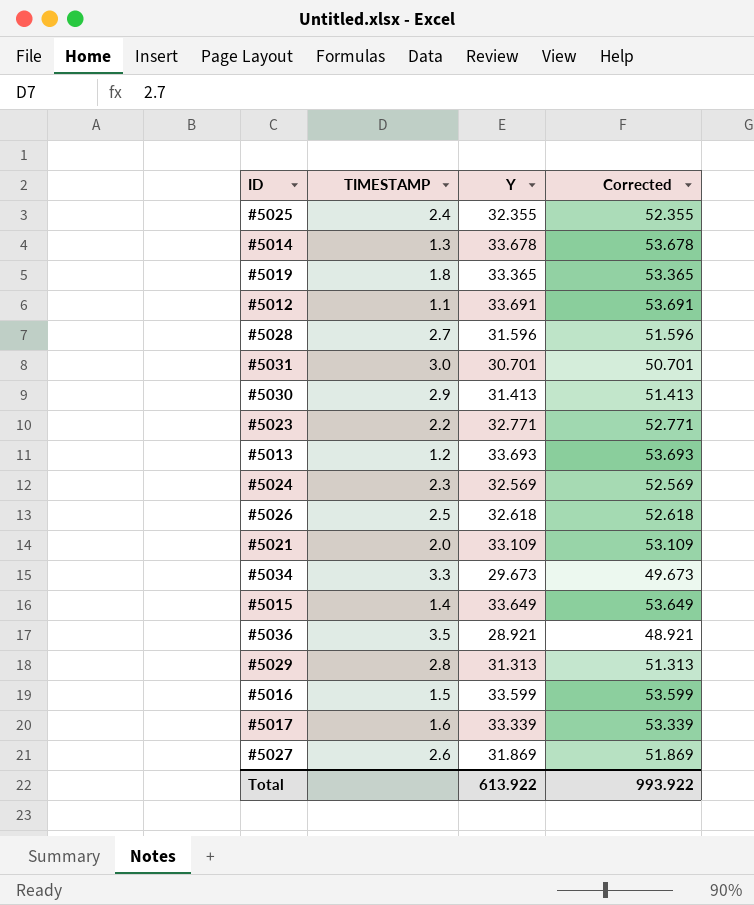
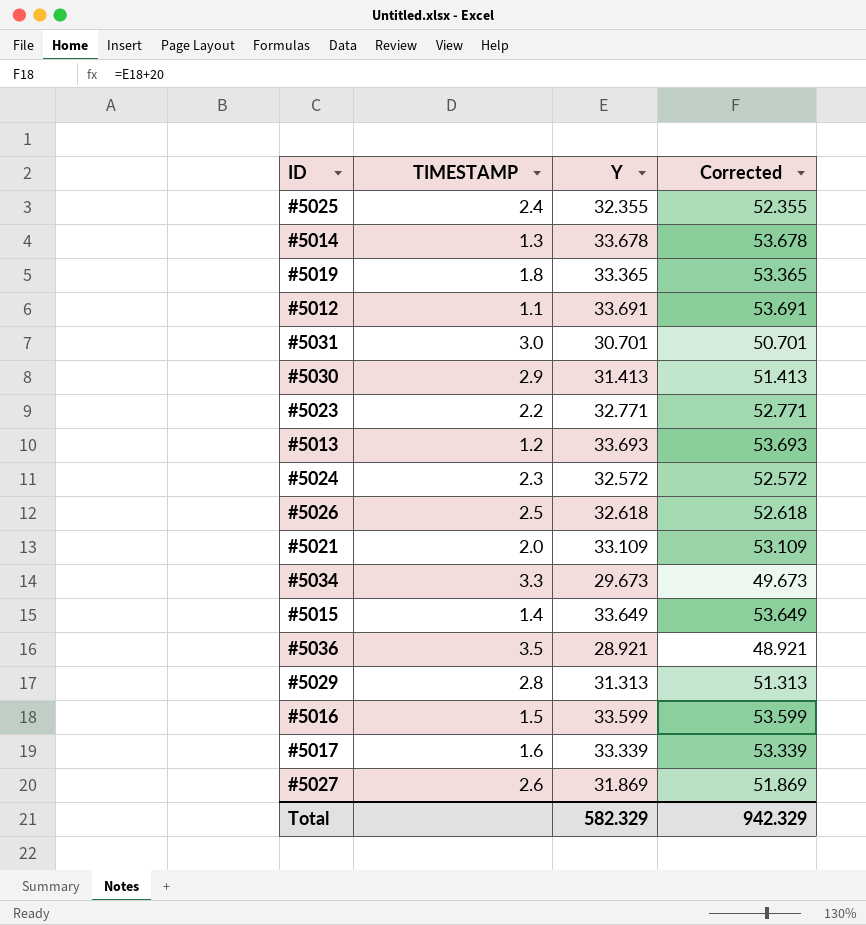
row #5028: 2.7 | 31.596 | 51.596 -> none
#5024 | Y: 32.569 -> 32.572
#5024 | Corrected: 52.569 -> 52.572
Total | Y: 613.922 -> 582.329
Total | Corrected: 993.922 -> 942.329

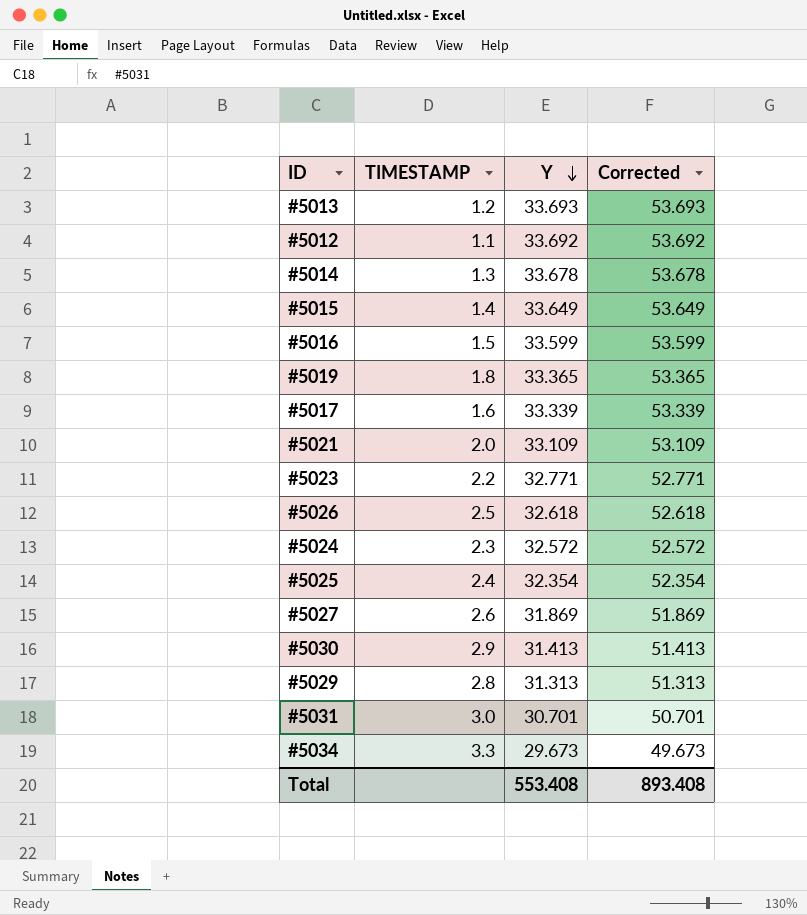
row order: none -> Y descending
row #5036: 3.5 | 28.921 | 48.921 -> none
#5012 | Y: 33.691 -> 33.692
#5012 | Corrected: 53.691 -> 53.692
#5025 | Y: 32.355 -> 32.354
#5025 | Corrected: 52.355 -> 52.354
Total | Y: 582.329 -> 553.408
Total | Corrected: 942.329 -> 893.408

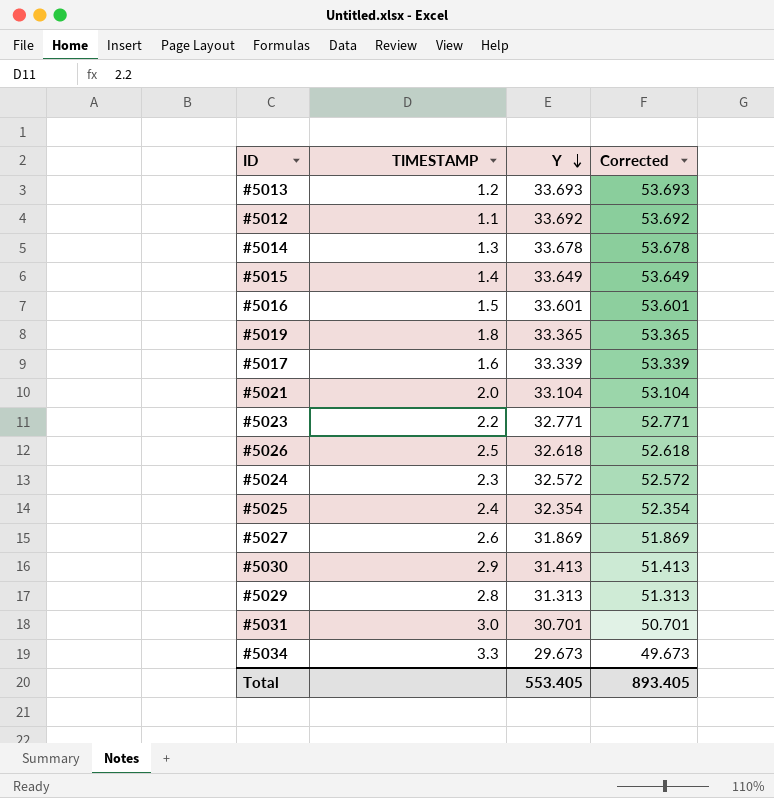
#5016 | Y: 33.599 -> 33.601
#5016 | Corrected: 53.599 -> 53.601
#5021 | Y: 33.109 -> 33.104
#5021 | Corrected: 53.109 -> 53.104
Total | Y: 553.408 -> 553.405
Total | Corrected: 893.408 -> 893.405

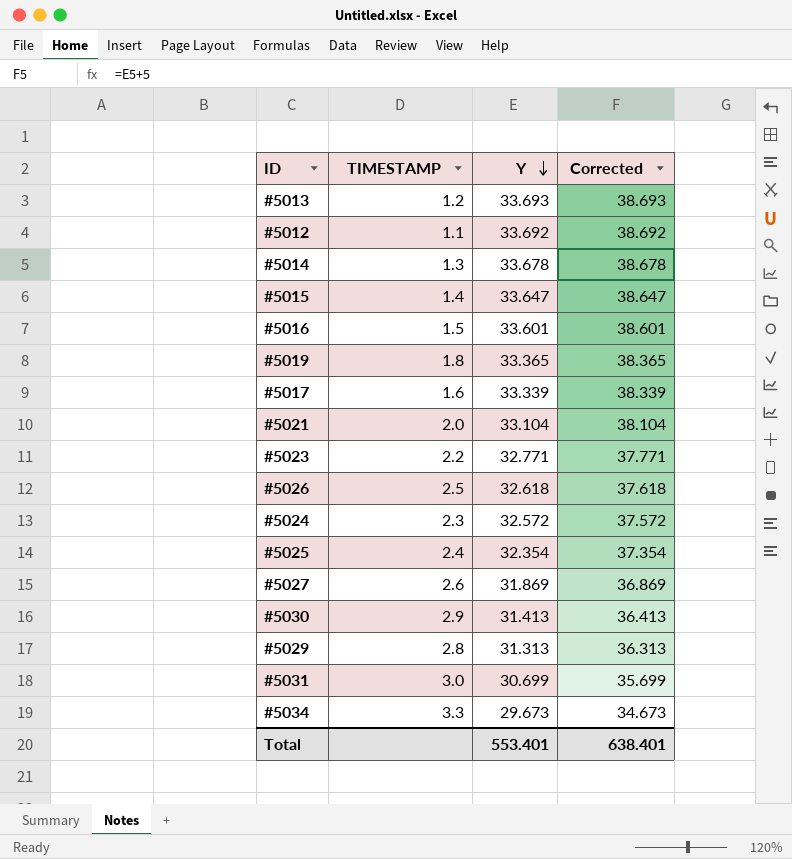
column Corrected | formula: [Y] + 20 -> [Y] + 5
#5015 | Y: 33.649 -> 33.647
#5031 | Y: 30.701 -> 30.699
Total | Y: 553.405 -> 553.401
Total | Corrected: 893.405 -> 638.401

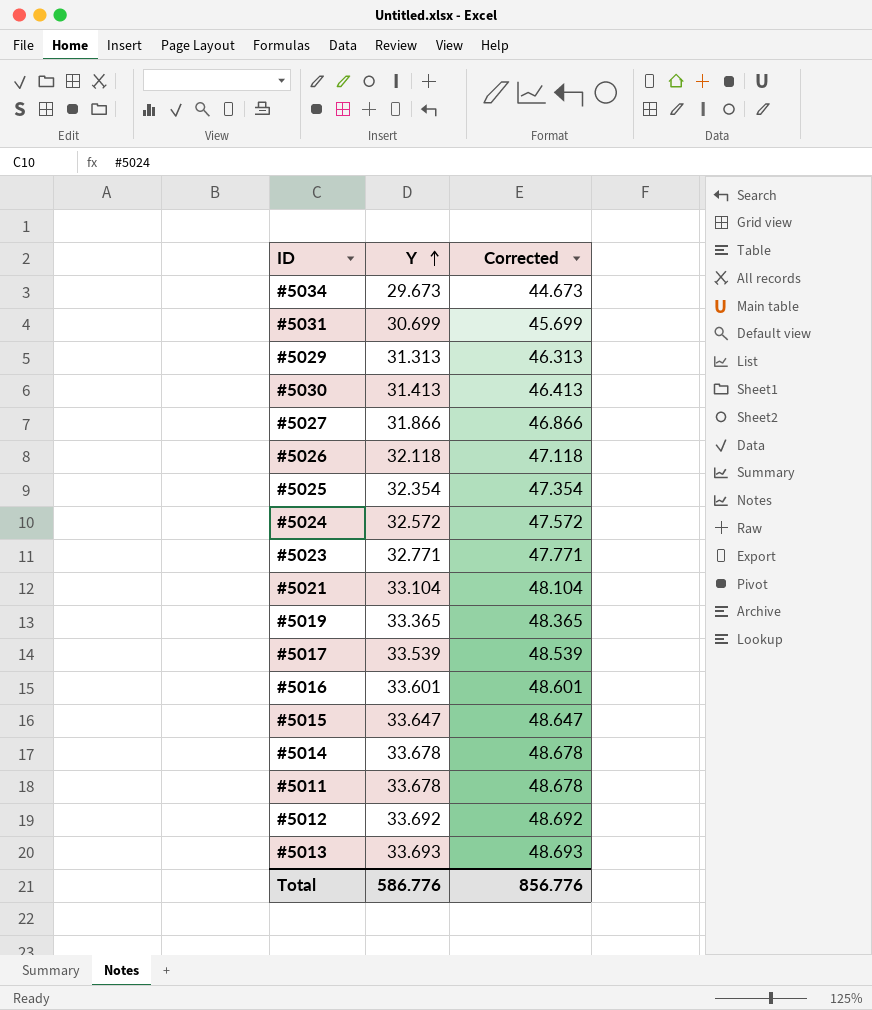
row order: Y descending -> Y ascending
column TIMESTAMP | position: 2 -> none
column Corrected | formula: [Y] + 5 -> [Y] + 15
#5027 | Y: 31.869 -> 31.866
#5026 | Y: 32.618 -> 32.118
#5017 | Y: 33.339 -> 33.539
row #5011: none -> 33.678 | 48.678
Total | Y: 553.401 -> 586.776
Total | Corrected: 638.401 -> 856.776

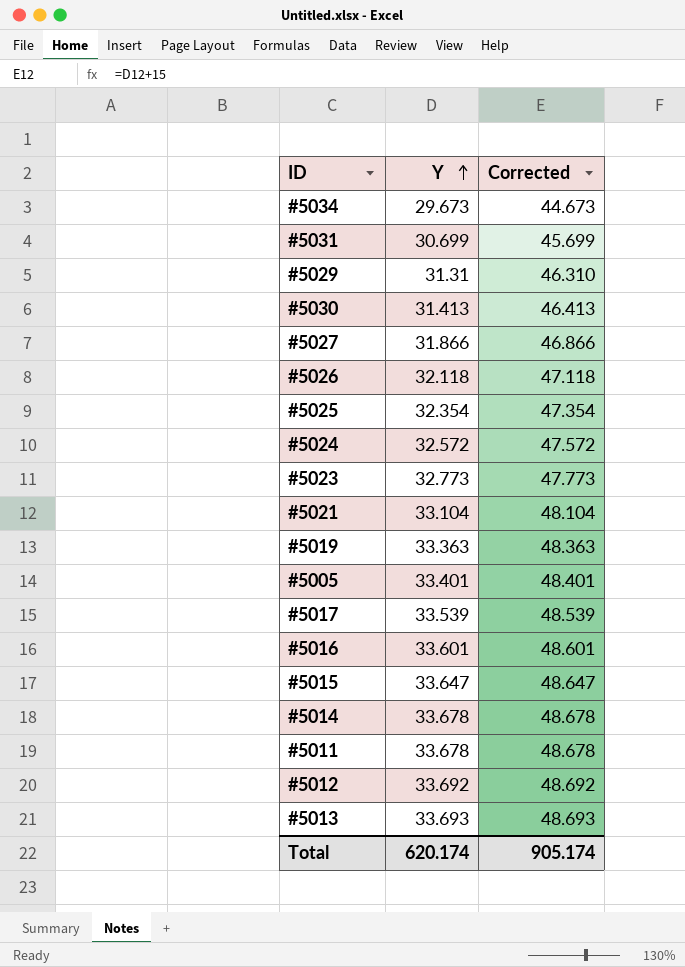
#5029 | Y: 31.313 -> 31.31
#5029 | Corrected: 46.313 -> 46.310
#5023 | Y: 32.771 -> 32.773
#5023 | Corrected: 47.771 -> 47.773
#5019 | Y: 33.365 -> 33.363
#5019 | Corrected: 48.365 -> 48.363
row #5005: none -> 33.401 | 48.401
Total | Y: 586.776 -> 620.174
Total | Corrected: 856.776 -> 905.174

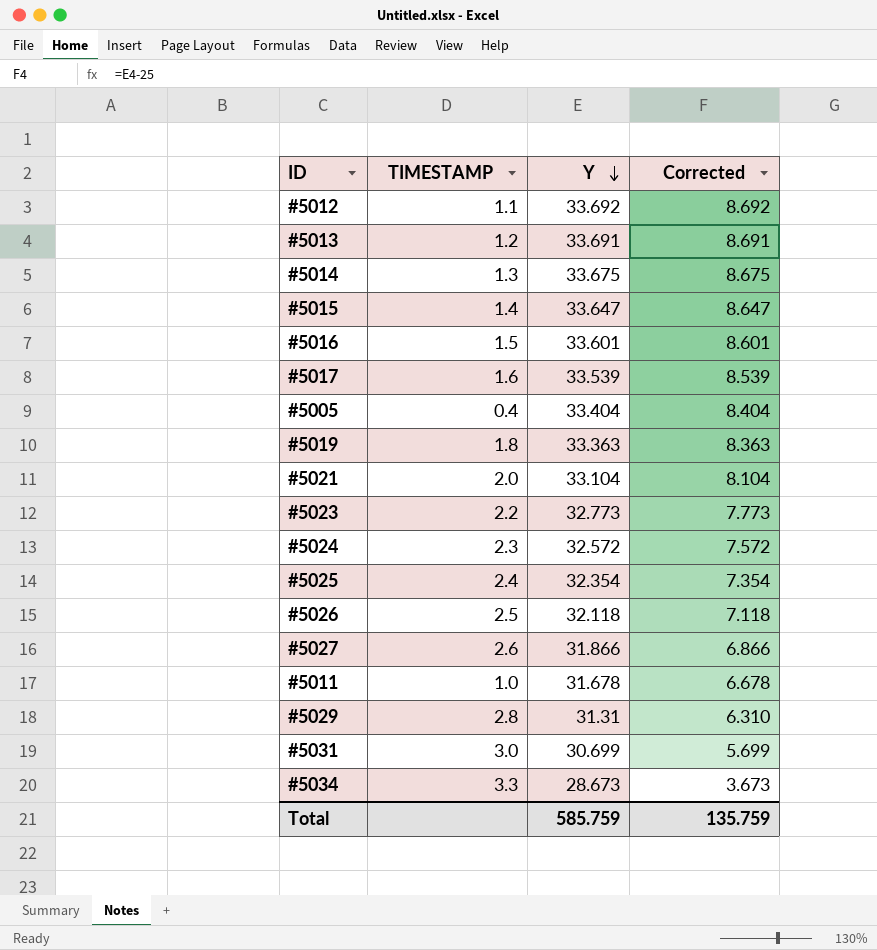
row order: Y ascending -> Y descending
column TIMESTAMP | position: none -> 2
column Corrected | formula: [Y] + 15 -> [Y] - 25
row #5030: 31.413 | 46.413 -> none
#5013 | Y: 33.693 -> 33.691
#5014 | Y: 33.678 -> 33.675
#5005 | Y: 33.401 -> 33.404
#5011 | Y: 33.678 -> 31.678
#5034 | Y: 29.673 -> 28.673
Total | Y: 620.174 -> 585.759
Total | Corrected: 905.174 -> 135.759

